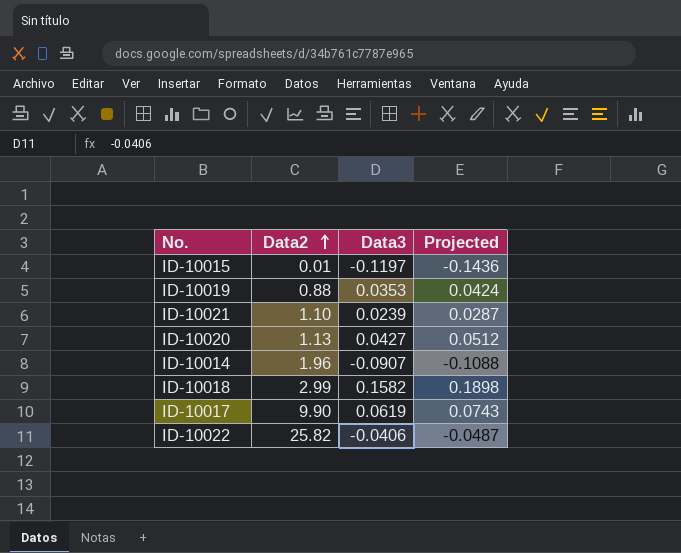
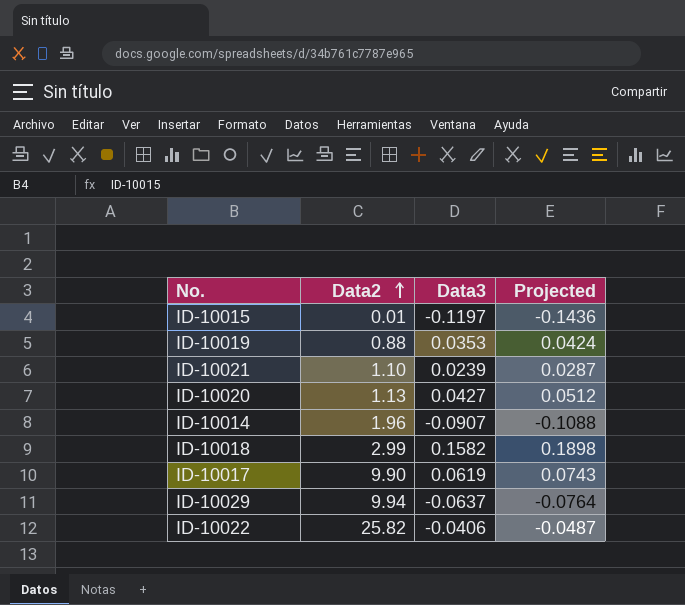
row ID-10029: none -> 9.94 | -0.0637 | -0.0764

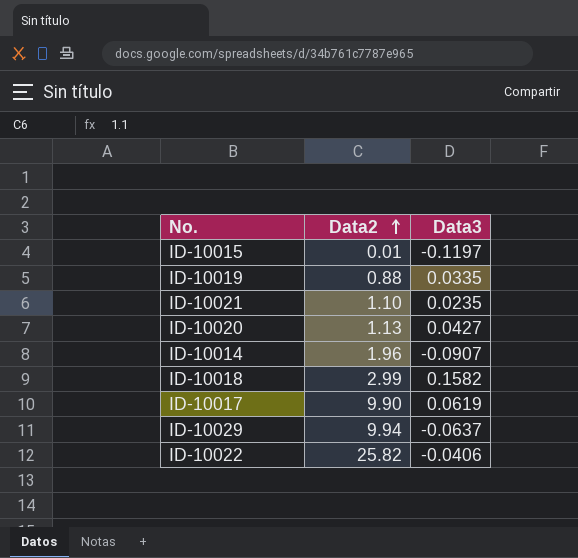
column Projected | formula: [Data3] * 1.2 -> none
ID-10019 | Data3: 0.0353 -> 0.0335
ID-10021 | Data3: 0.0239 -> 0.0235

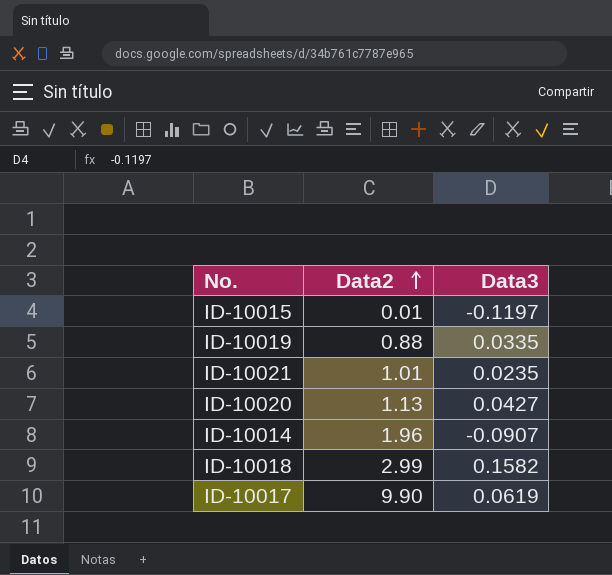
row ID-10029: 9.94 | -0.0637 -> none
row ID-10022: 25.82 | -0.0406 -> none
ID-10021 | Data2: 1.10 -> 1.01

